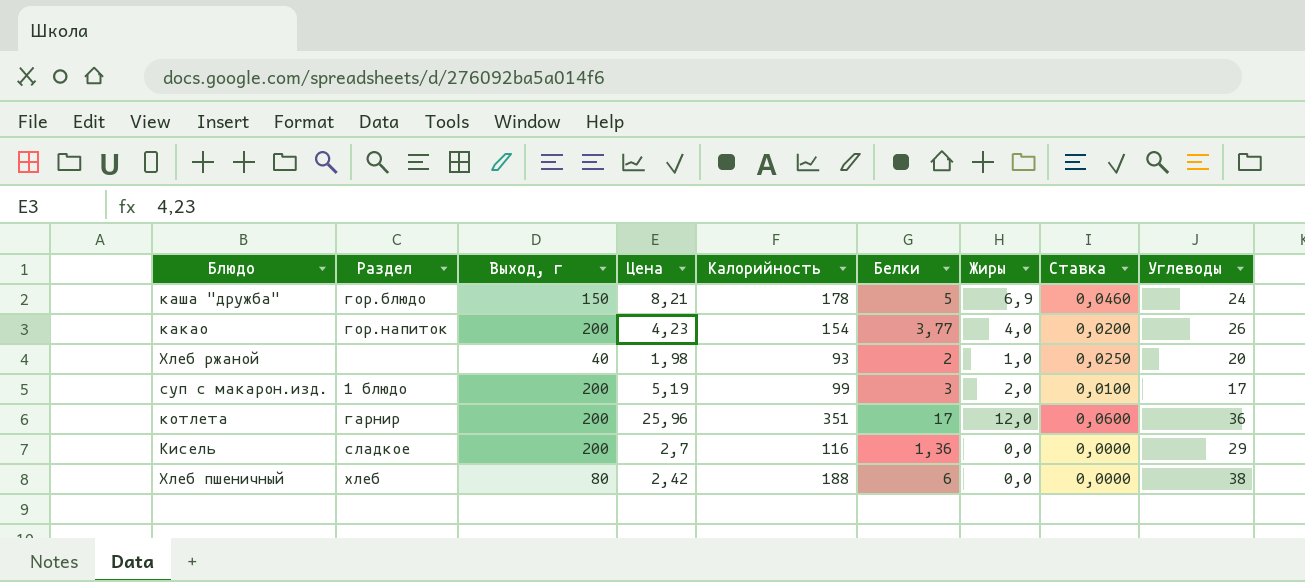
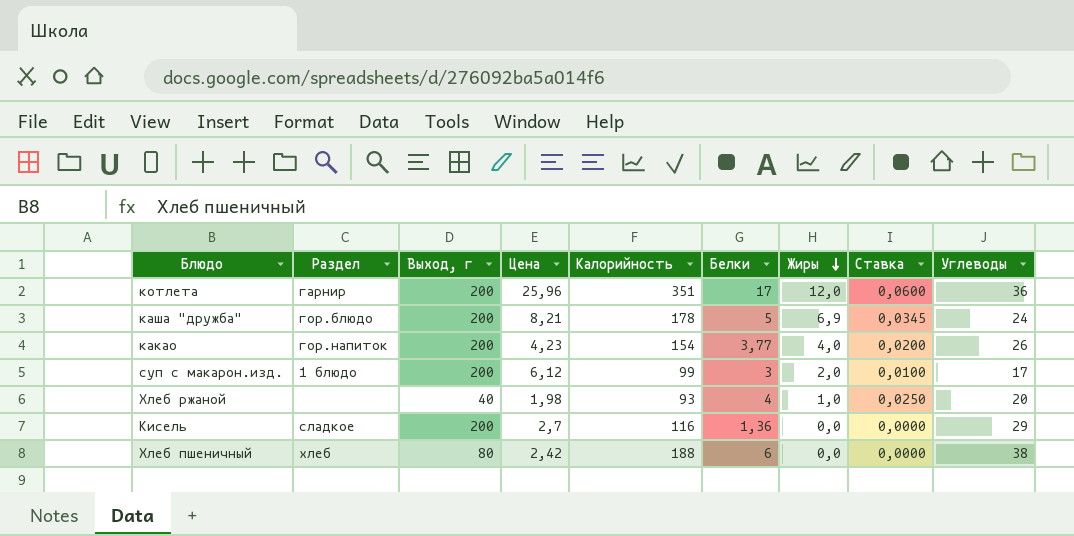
row order: none -> Жиры descending
каша "дружба" | Выход, г: 150 -> 200
каша "дружба" | Ставка: 0,0460 -> 0,0345
суп с макарон.изд. | Цена: 5,19 -> 6,12
Хлеб ржаной | Белки: 2 -> 4

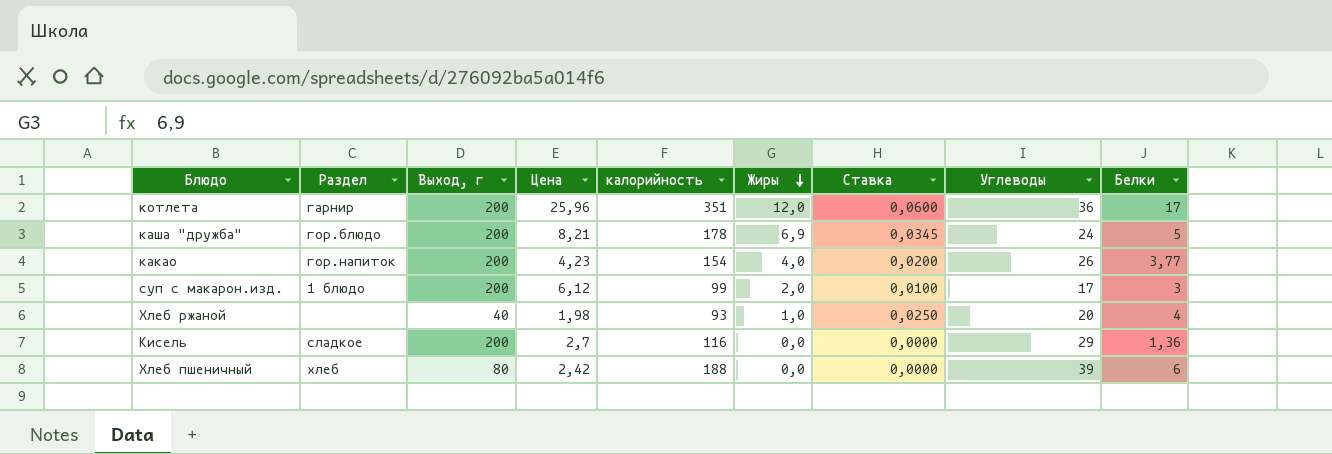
column name: Калорийность -> калорийность
column Белки | position: 6 -> 9
Хлеб пшеничный | Углеводы: 38 -> 39

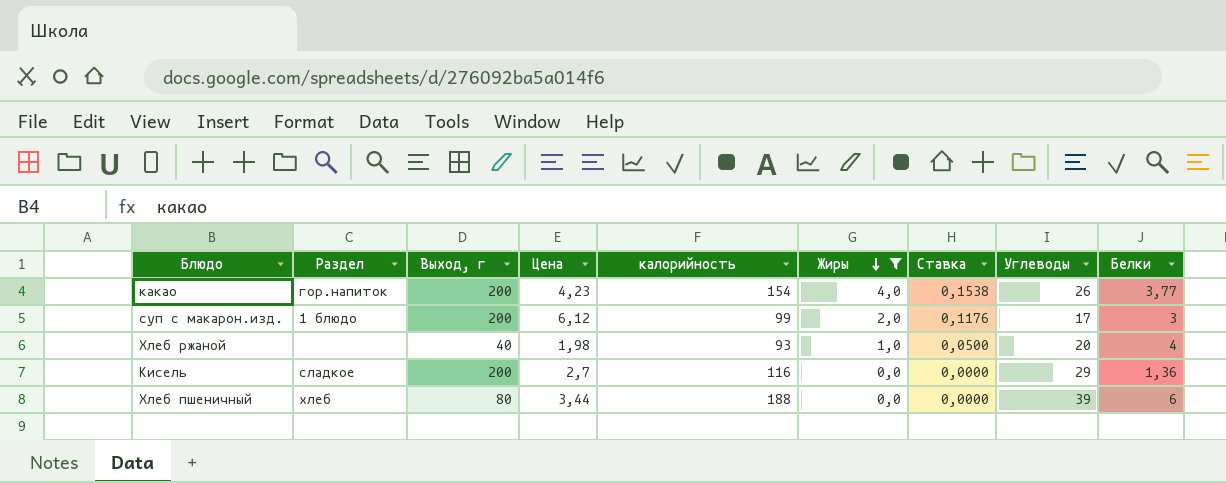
filter: none -> Жиры <= 4,0
column Ставка | formula: [Жиры] / [Выход, г] -> [Жиры] / [Углеводы]
Хлеб пшеничный | Цена: 2,42 -> 3,44

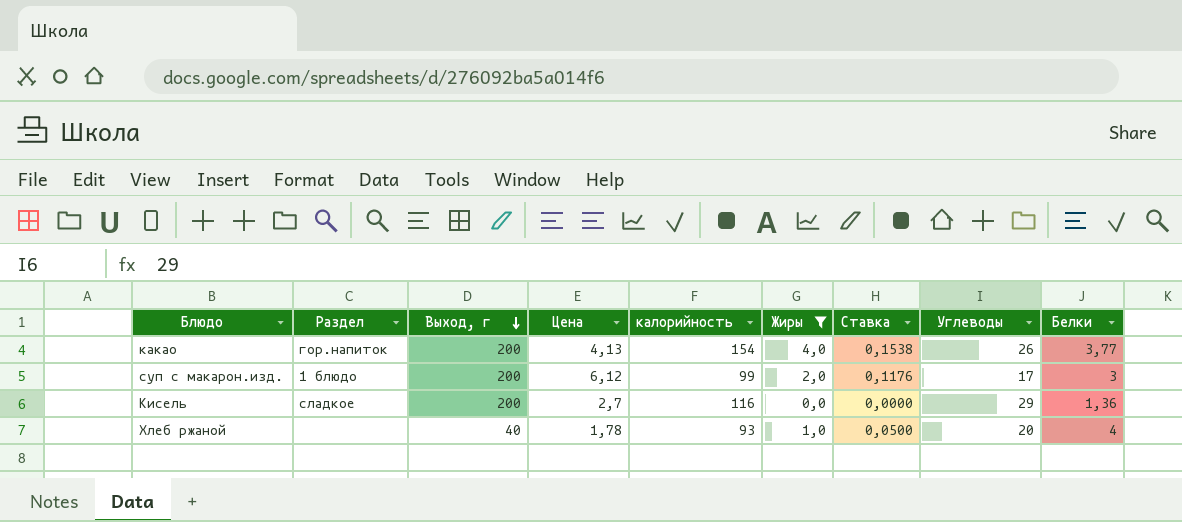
row order: Жиры descending -> Выход, г descending
row Хлеб пшеничный: хлеб | 80 | 3,44 | 188 | 0,0 | 0,0000 | 39 | 6 -> none
какао | Цена: 4,23 -> 4,13
Хлеб ржаной | Цена: 1,98 -> 1,78

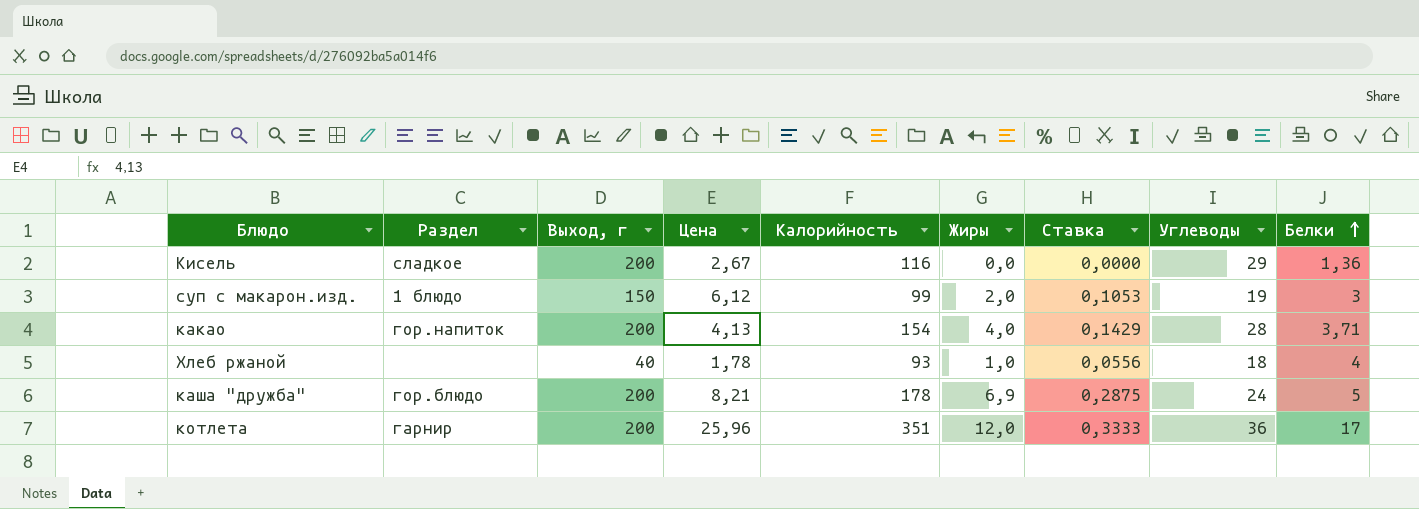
filter: Жиры <= 4,0 -> none
row order: Выход, г descending -> Белки ascending
column name: калорийность -> Калорийность
Кисель | Цена: 2,7 -> 2,67
суп с макарон.изд. | Выход, г: 200 -> 150
суп с макарон.изд. | Ставка: 0,1176 -> 0,1053
суп с макарон.изд. | Углеводы: 17 -> 19
какао | Ставка: 0,1538 -> 0,1429
какао | Углеводы: 26 -> 28
какао | Белки: 3,77 -> 3,71
Хлеб ржаной | Ставка: 0,0500 -> 0,0556
Хлеб ржаной | Углеводы: 20 -> 18

